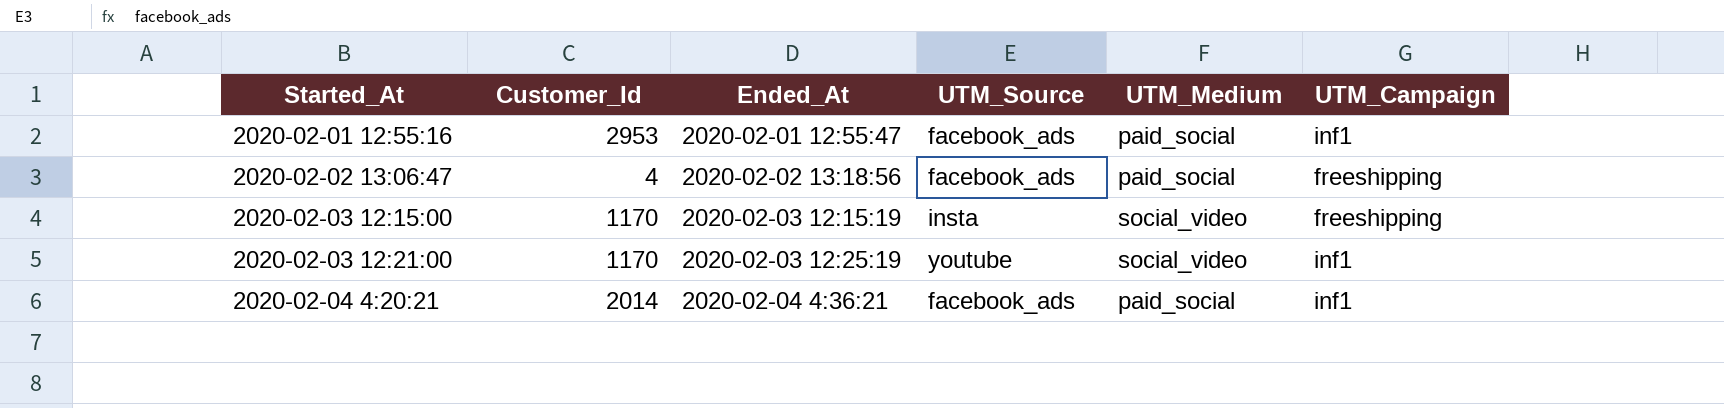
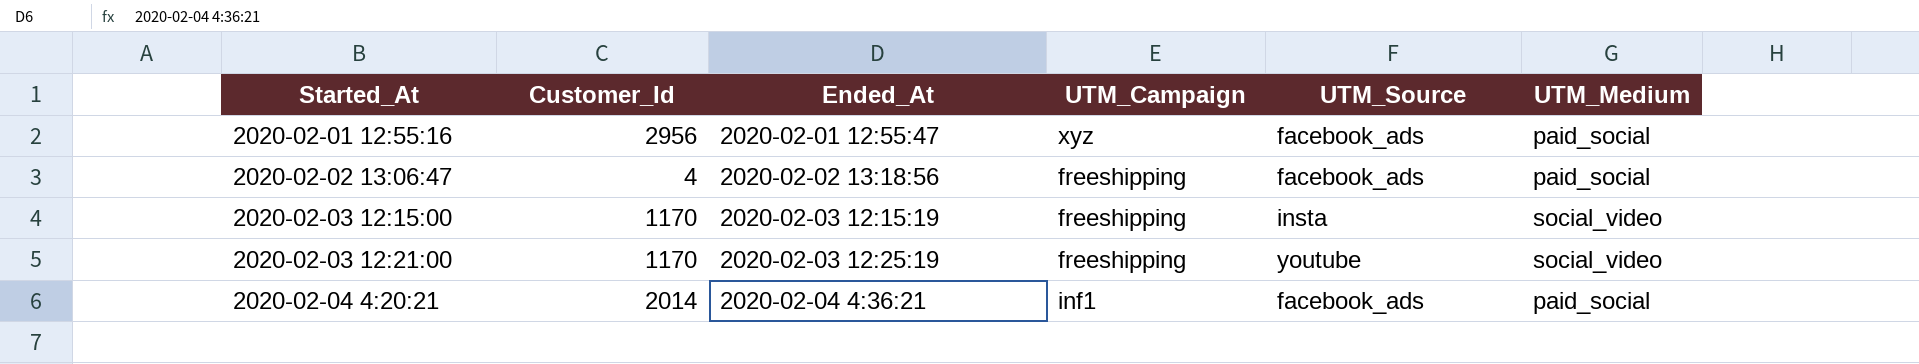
column UTM_Campaign | position: 6 -> 4
2020-02-01 12:55:16 | Customer_Id: 2953 -> 2956
2020-02-01 12:55:16 | UTM_Campaign: inf1 -> xyz
2020-02-03 12:21:00 | UTM_Campaign: inf1 -> freeshipping

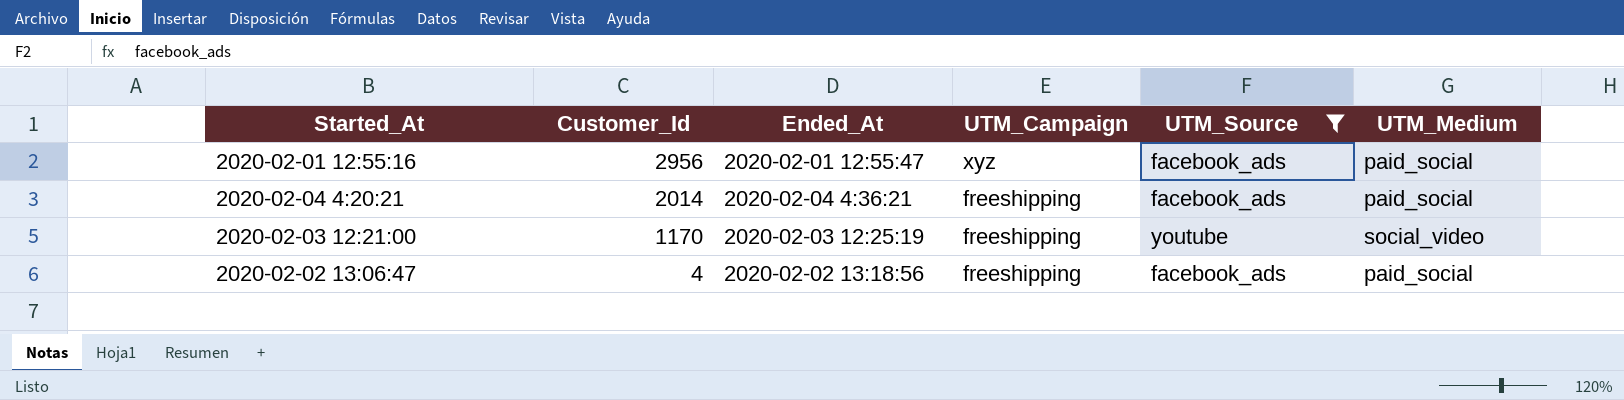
filter: none -> UTM_Source != insta
row order: Started_At ascending -> Customer_Id descending
2020-02-04 4:20:21 | UTM_Campaign: inf1 -> freeshipping

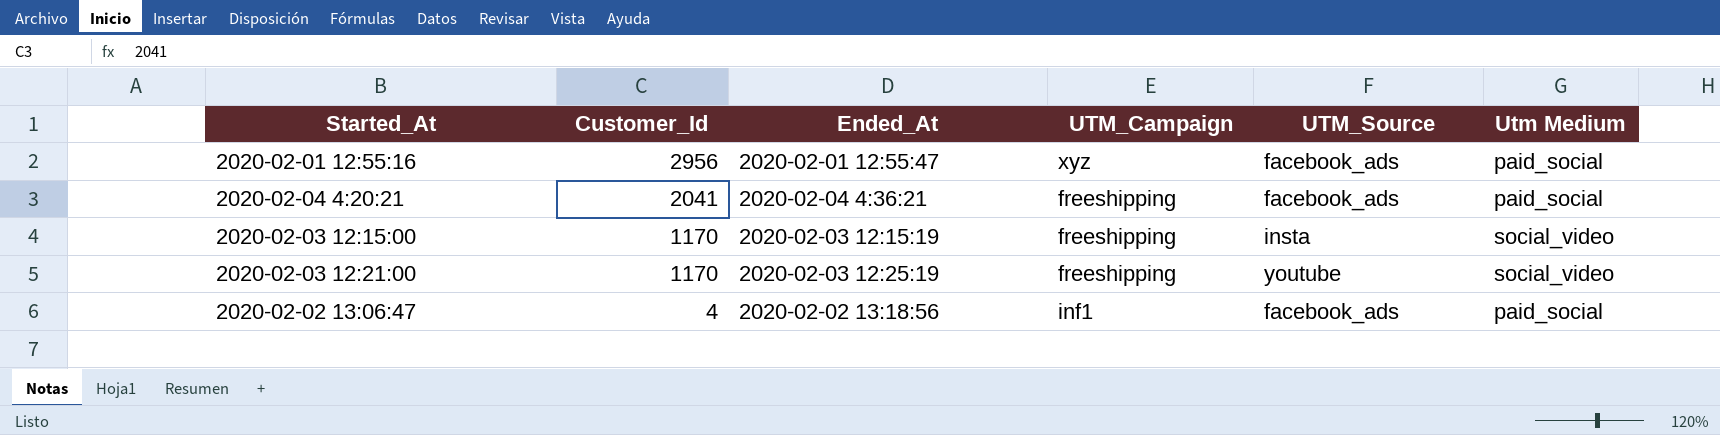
filter: UTM_Source != insta -> none
column name: UTM_Medium -> Utm Medium
2020-02-04 4:20:21 | Customer_Id: 2014 -> 2041
2020-02-02 13:06:47 | UTM_Campaign: freeshipping -> inf1

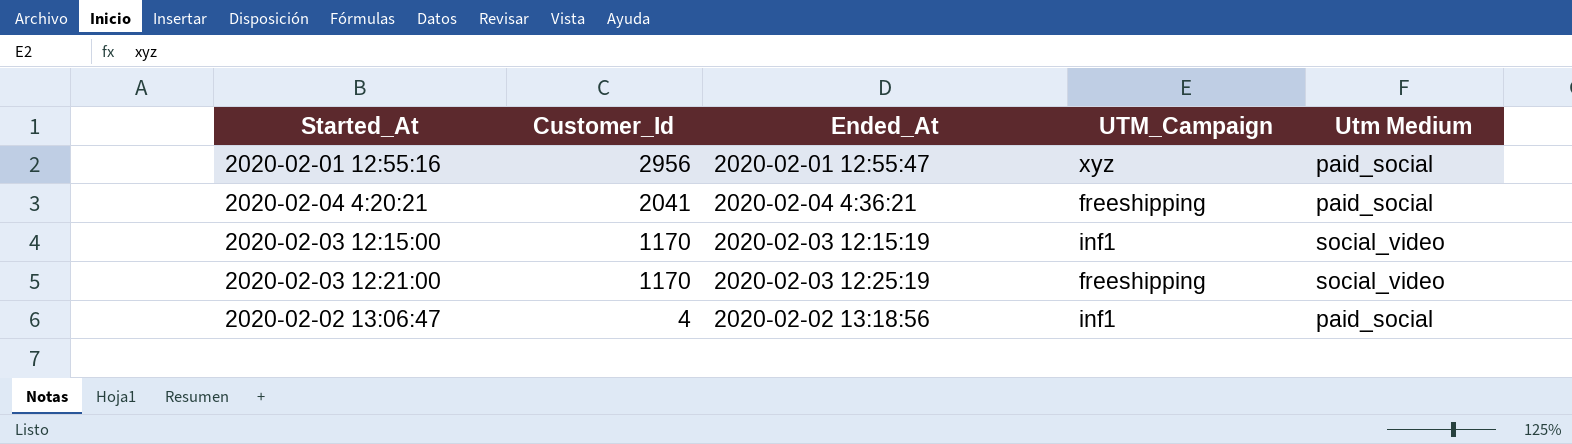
column UTM_Source | position: 5 -> none
2020-02-03 12:15:00 | UTM_Campaign: freeshipping -> inf1

